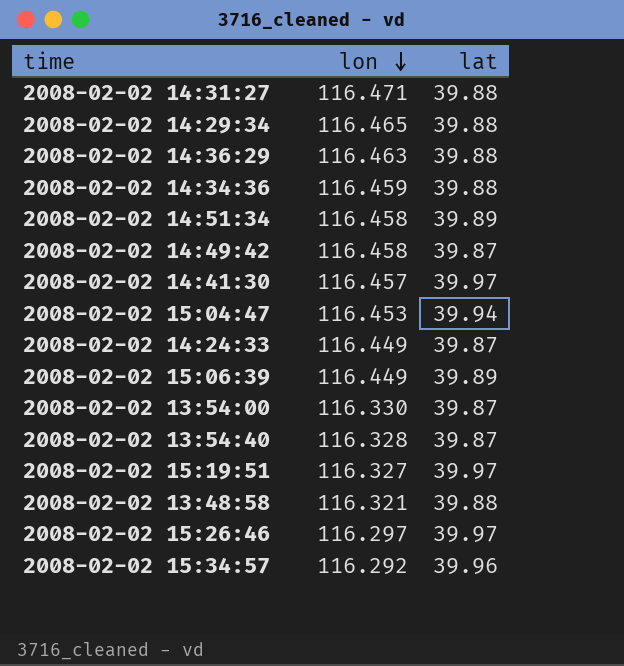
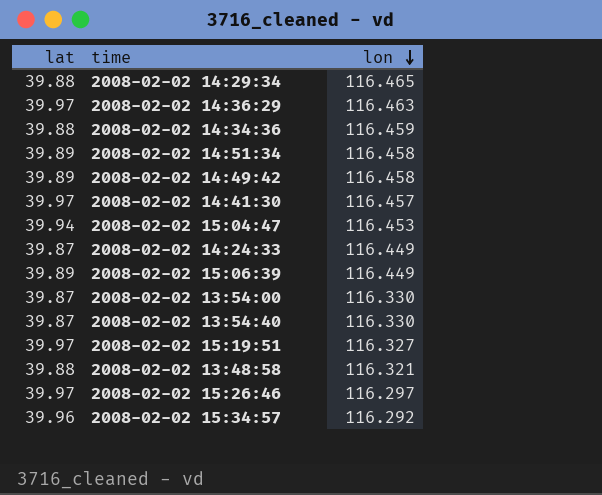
column lat | position: 3 -> 1
row 2008-02-02 14:31:27: 116.471 | 39.88 -> none
2008-02-02 14:36:29 | lat: 39.88 -> 39.97
2008-02-02 14:49:42 | lat: 39.87 -> 39.89
2008-02-02 13:54:40 | lon: 116.328 -> 116.330

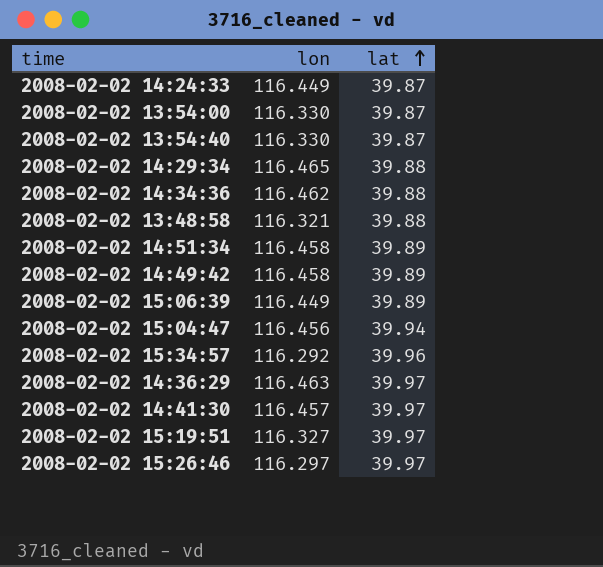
row order: lon descending -> lat ascending
column lat | position: 1 -> 3
2008-02-02 14:34:36 | lon: 116.459 -> 116.462
2008-02-02 15:04:47 | lon: 116.453 -> 116.456

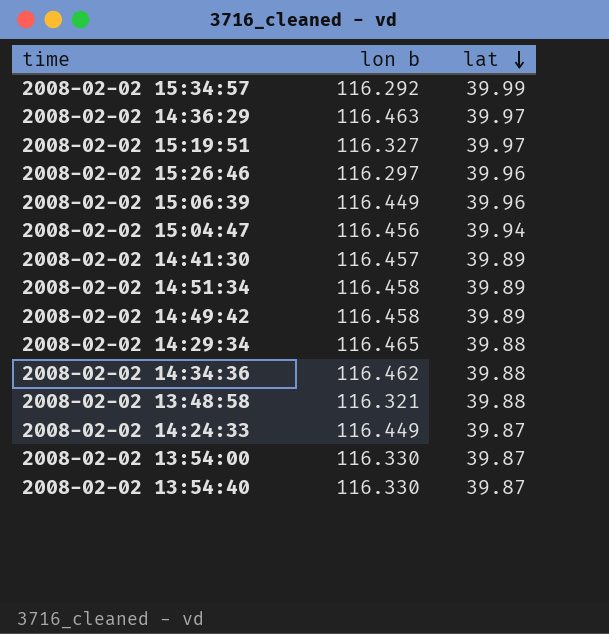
row order: lat ascending -> lat descending
column name: lon -> lon b
2008-02-02 15:34:57 | lat: 39.96 -> 39.99
2008-02-02 15:26:46 | lat: 39.97 -> 39.96
2008-02-02 15:06:39 | lat: 39.89 -> 39.96
2008-02-02 14:41:30 | lat: 39.97 -> 39.89

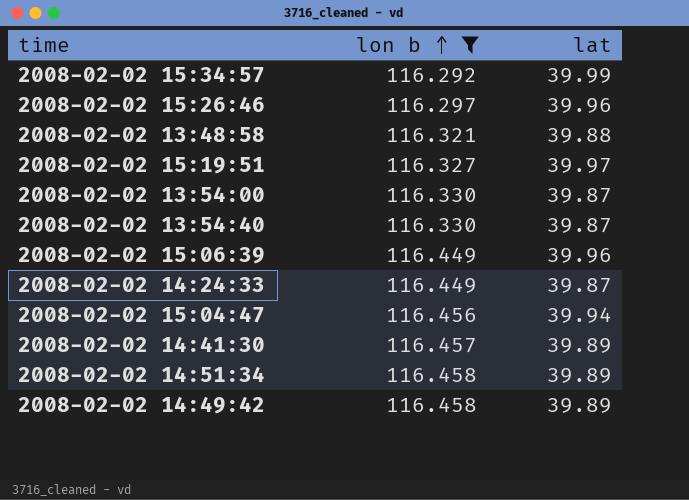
filter: none -> lon b <= 116.458
row order: lat descending -> lon b ascending

